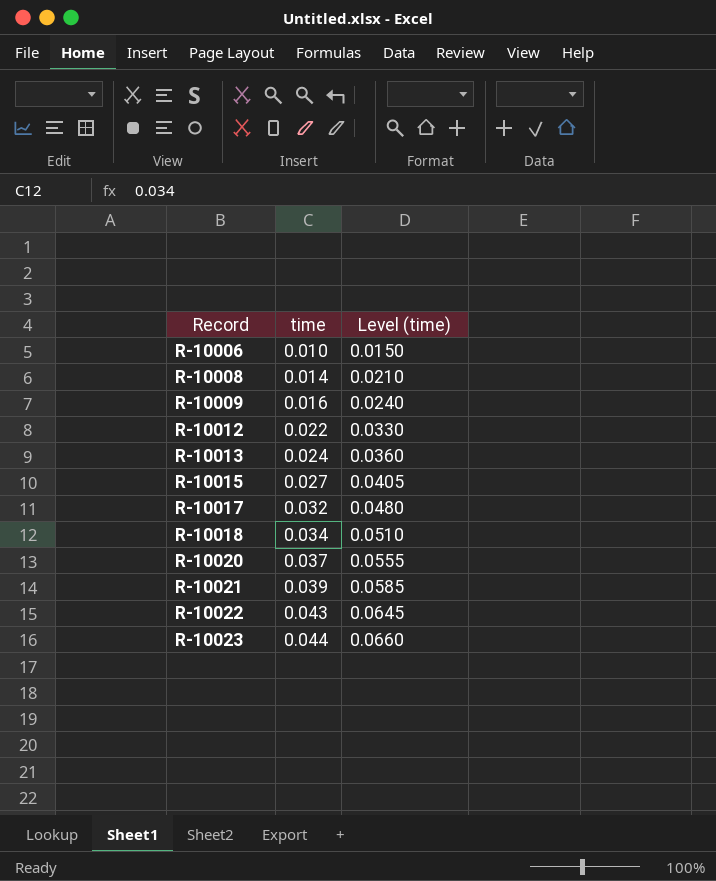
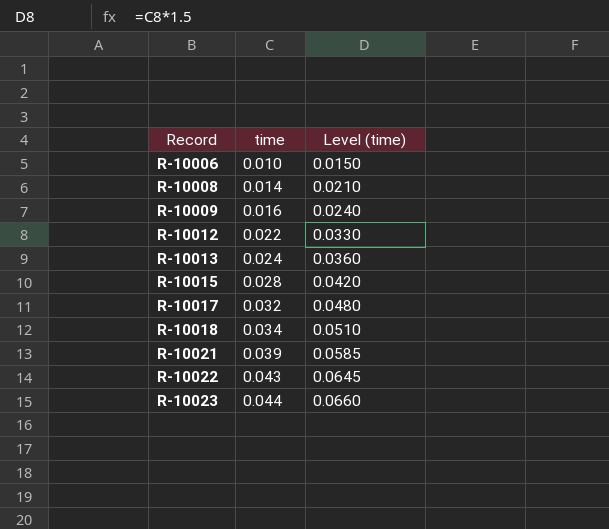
row R-10020: 0.037 | 0.0555 -> none
R-10015 | time: 0.027 -> 0.028
R-10015 | Level (time): 0.0405 -> 0.0420

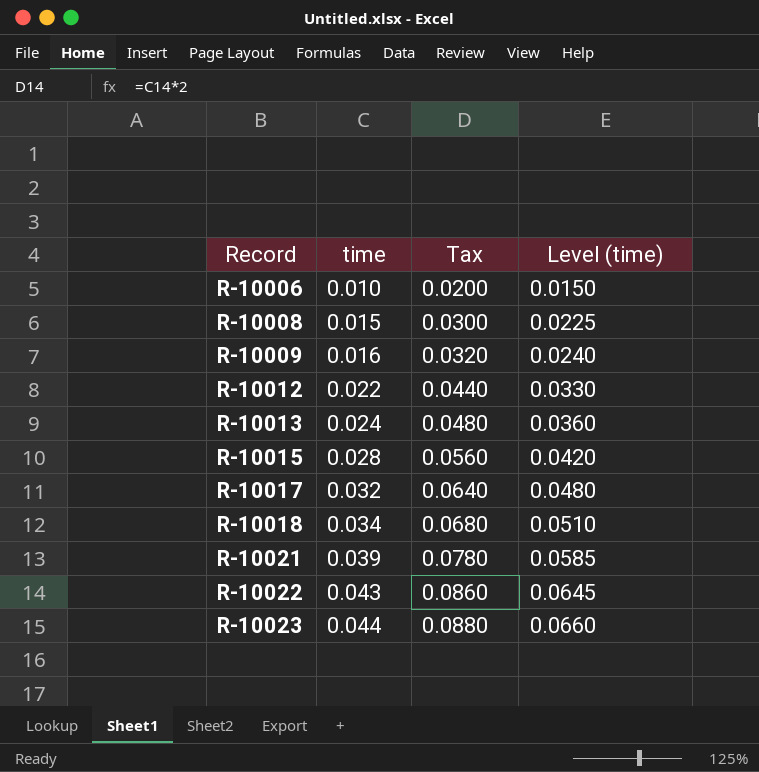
column Tax | formula: none -> [time] * 2
R-10008 | time: 0.014 -> 0.015
R-10008 | Level (time): 0.0210 -> 0.0225

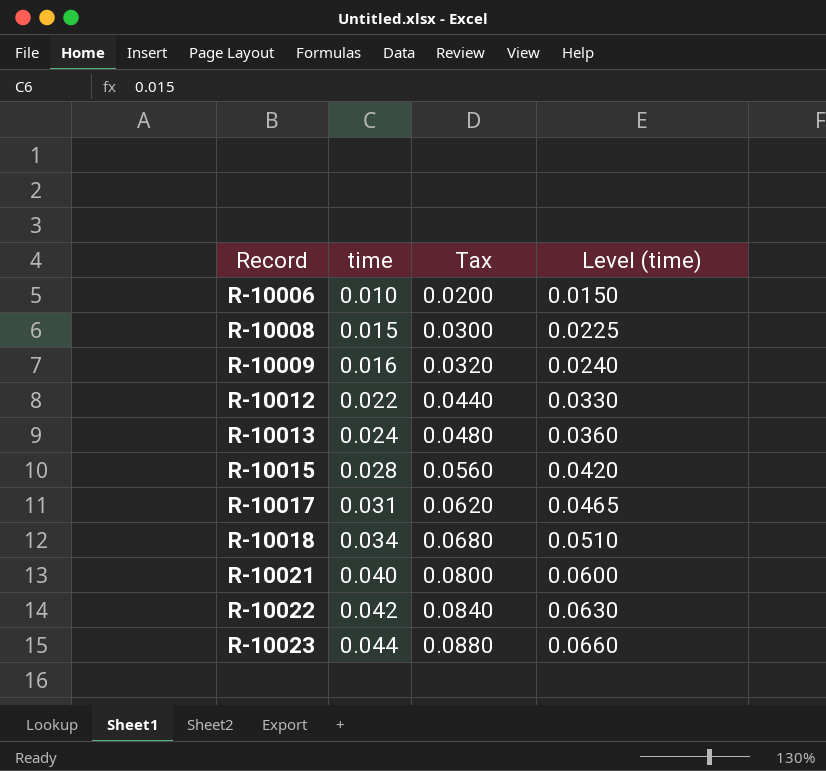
R-10017 | time: 0.032 -> 0.031
R-10017 | Tax: 0.0640 -> 0.0620
R-10017 | Level (time): 0.0480 -> 0.0465
R-10021 | time: 0.039 -> 0.040
R-10021 | Tax: 0.0780 -> 0.0800
R-10021 | Level (time): 0.0585 -> 0.0600
R-10022 | time: 0.043 -> 0.042
R-10022 | Tax: 0.0860 -> 0.0840
R-10022 | Level (time): 0.0645 -> 0.0630

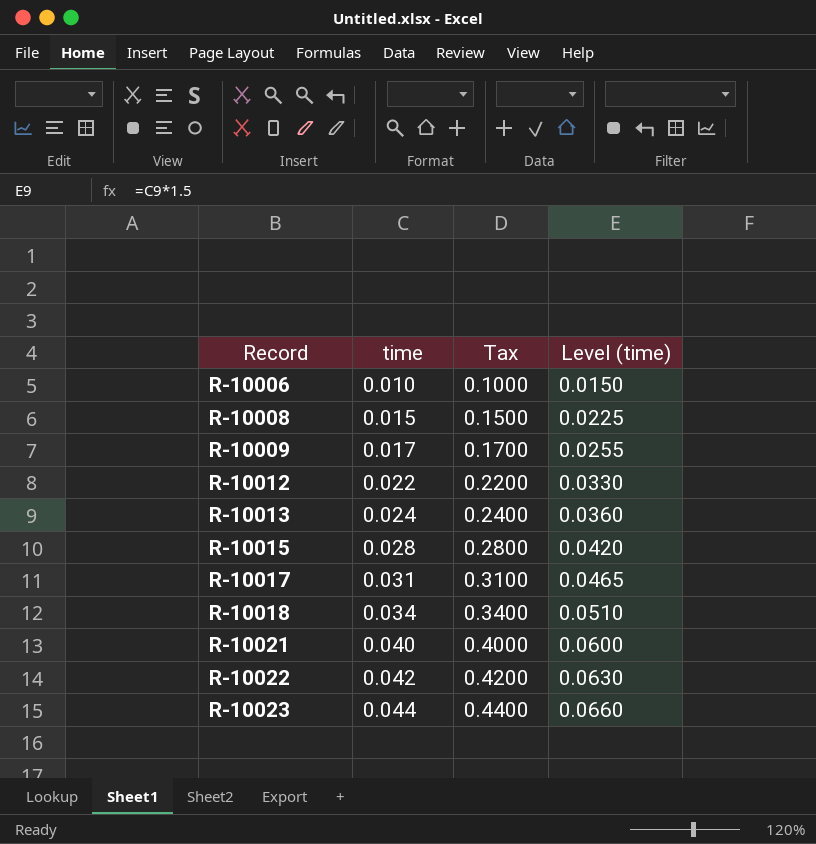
column Tax | formula: [time] * 2 -> [time] * 10
R-10009 | time: 0.016 -> 0.017
R-10009 | Level (time): 0.0240 -> 0.0255

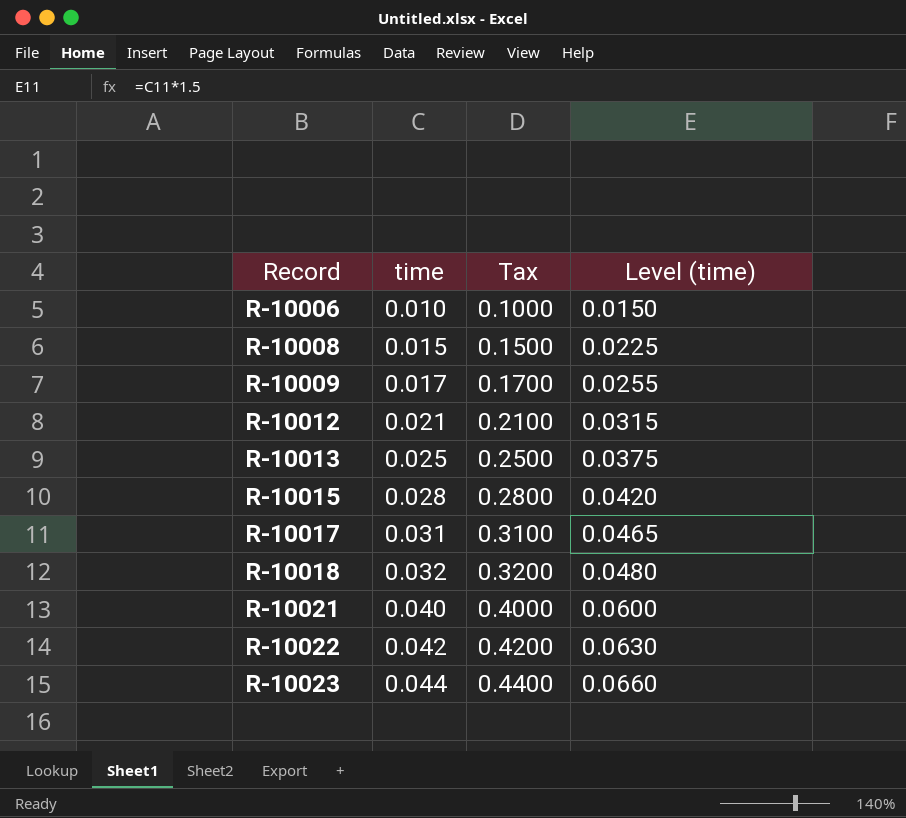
R-10012 | time: 0.022 -> 0.021
R-10012 | Tax: 0.2200 -> 0.2100
R-10012 | Level (time): 0.0330 -> 0.0315
R-10013 | time: 0.024 -> 0.025
R-10013 | Tax: 0.2400 -> 0.2500
R-10013 | Level (time): 0.0360 -> 0.0375
R-10018 | time: 0.034 -> 0.032
R-10018 | Tax: 0.3400 -> 0.3200
R-10018 | Level (time): 0.0510 -> 0.0480

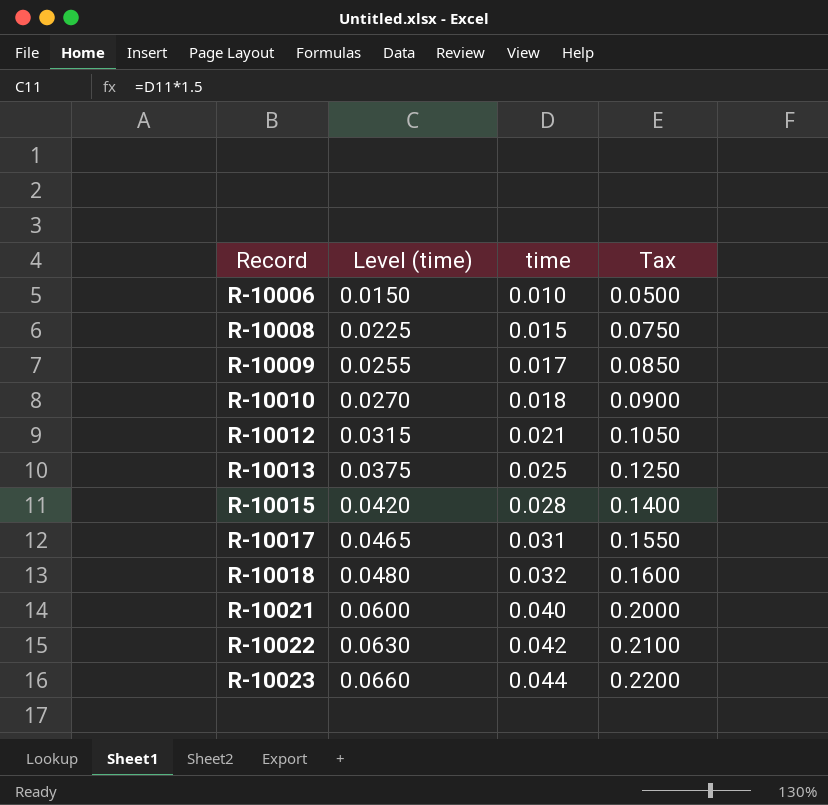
column Level (time) | position: 4 -> 2
column Tax | formula: [time] * 10 -> [time] * 5
row R-10010: none -> 0.0270 | 0.018 | 0.0900

